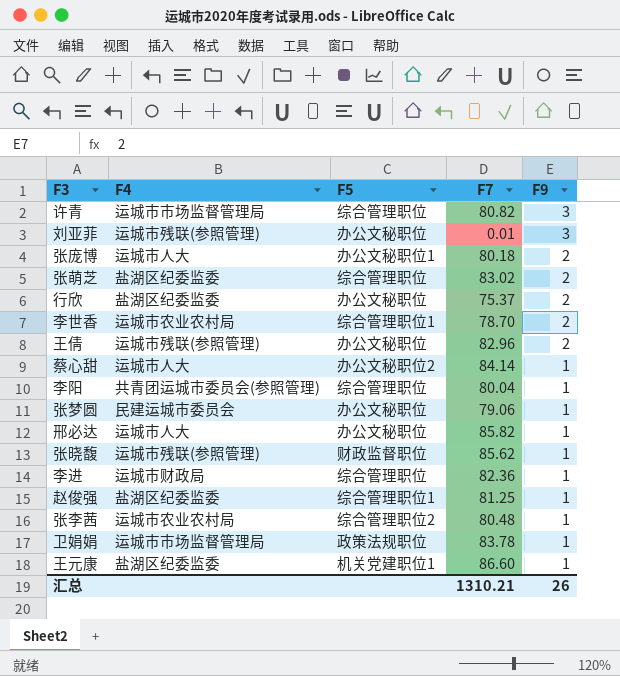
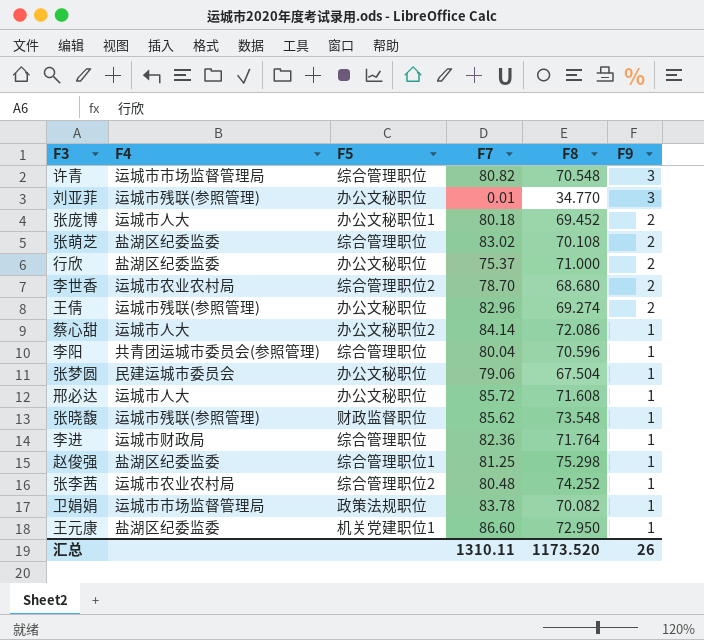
column F8 | position: none -> 5
李世香 | F5: 综合管理职位1 -> 综合管理职位2
邢必达 | F7: 85.82 -> 85.72
汇总 | F7: 1310.21 -> 1310.11

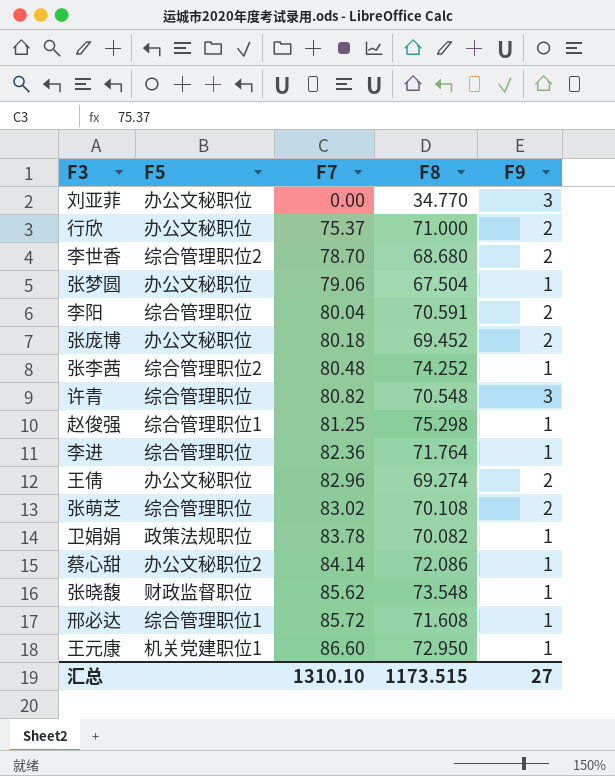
row order: F9 descending -> F7 ascending
column F4 | position: 2 -> none
刘亚菲 | F7: 0.01 -> 0.00
李阳 | F8: 70.596 -> 70.591
李阳 | F9: 1 -> 2
张庞博 | F5: 办公文秘职位1 -> 办公文秘职位
邢必达 | F5: 办公文秘职位 -> 综合管理职位1
汇总 | F7: 1310.11 -> 1310.10
汇总 | F8: 1173.520 -> 1173.515
汇总 | F9: 26 -> 27

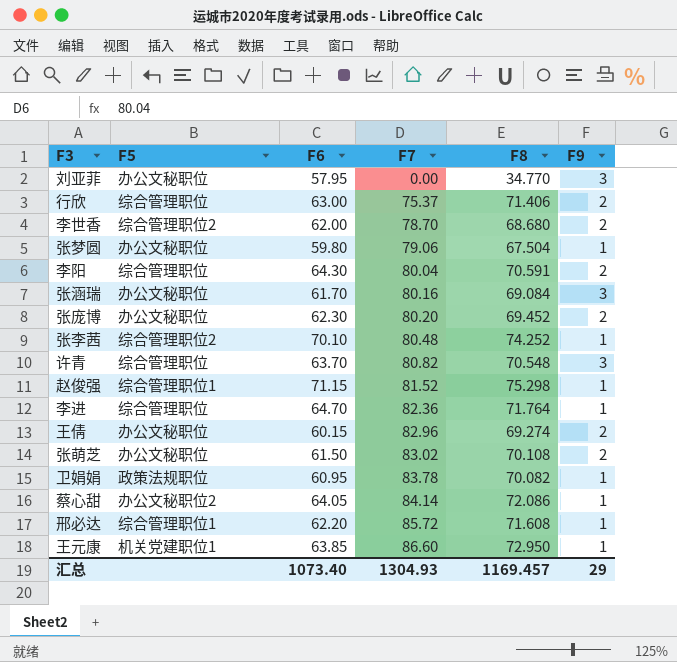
column F6 | position: none -> 3
row 张晓馥: 财政监督职位 | 85.62 | 73.548 | 1 -> none
行欣 | F5: 办公文秘职位 -> 综合管理职位
行欣 | F8: 71.000 -> 71.406
row 张涵瑞: none -> 办公文秘职位 | 61.70 | 80.16 | 69.084 | 3
张庞博 | F7: 80.18 -> 80.20
赵俊强 | F7: 81.25 -> 81.52
张萌芝 | F5: 综合管理职位 -> 办公文秘职位
汇总 | F7: 1310.10 -> 1304.93
汇总 | F8: 1173.515 -> 1169.457
汇总 | F9: 27 -> 29

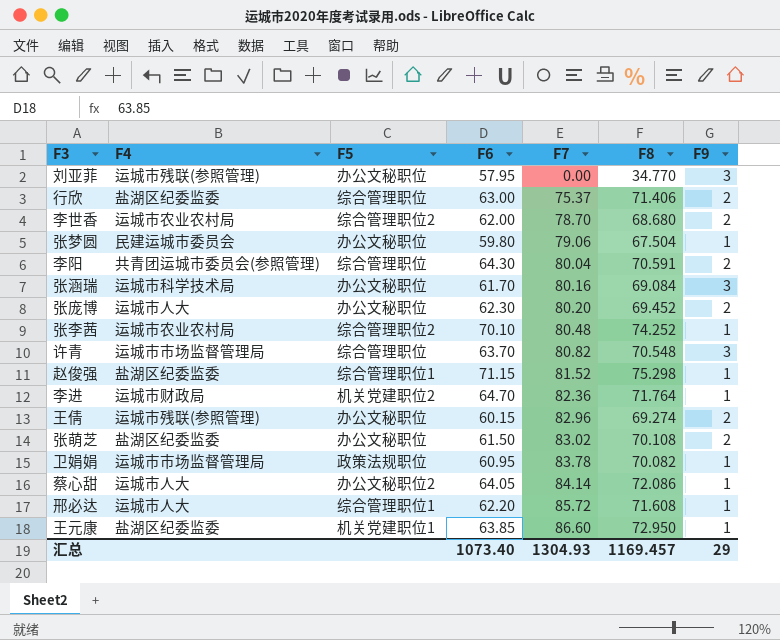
column F4 | position: none -> 2
李进 | F5: 综合管理职位 -> 机关党建职位2

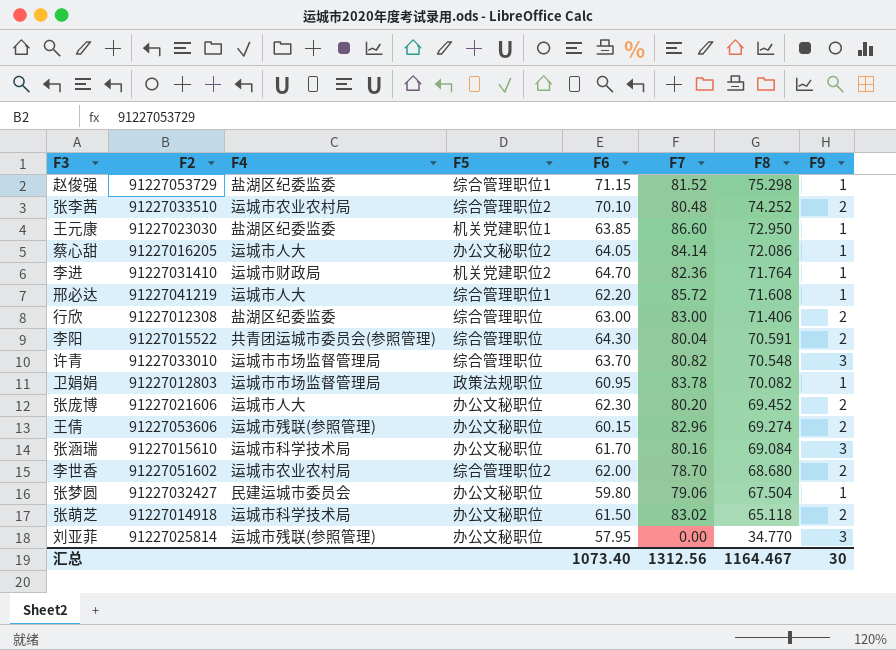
row order: F7 ascending -> F8 descending
column F2 | position: none -> 2
张李茜 | F9: 1 -> 2
行欣 | F7: 75.37 -> 83.00
张萌芝 | F4: 盐湖区纪委监委 -> 运城市科学技术局
张萌芝 | F8: 70.108 -> 65.118
汇总 | F7: 1304.93 -> 1312.56
汇总 | F8: 1169.457 -> 1164.467
汇总 | F9: 29 -> 30

